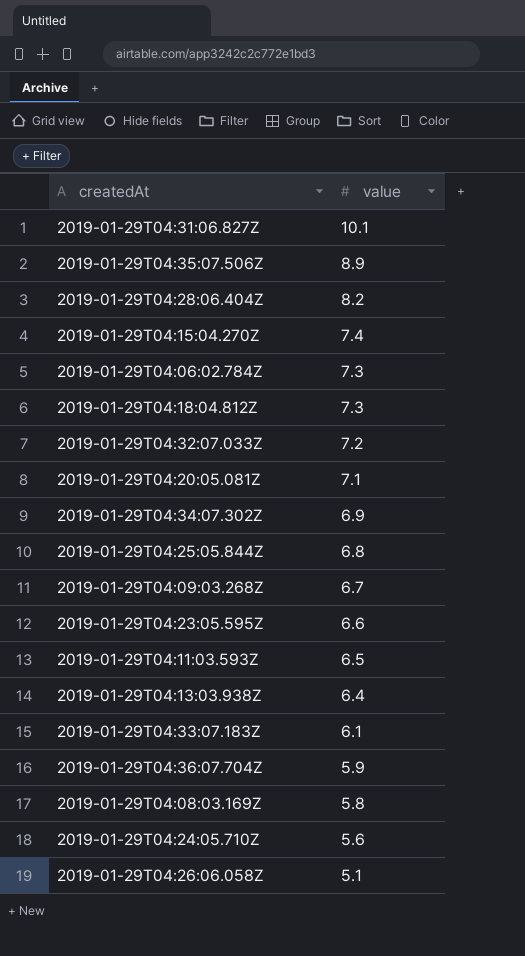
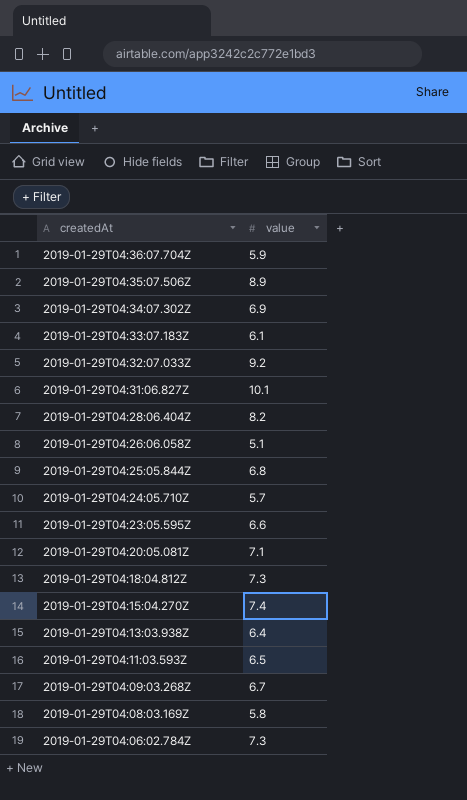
row order: value descending -> createdAt descending
2019-01-29T04:32:07.033Z | value: 7.2 -> 9.2
2019-01-29T04:24:05.710Z | value: 5.6 -> 5.7

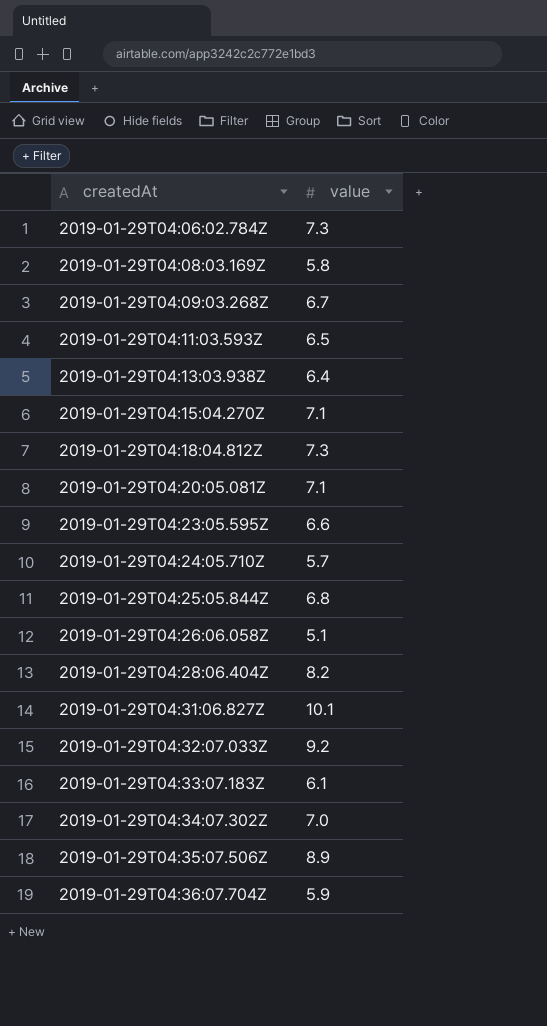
row order: createdAt descending -> createdAt ascending
2019-01-29T04:15:04.270Z | value: 7.4 -> 7.1
2019-01-29T04:34:07.302Z | value: 6.9 -> 7.0

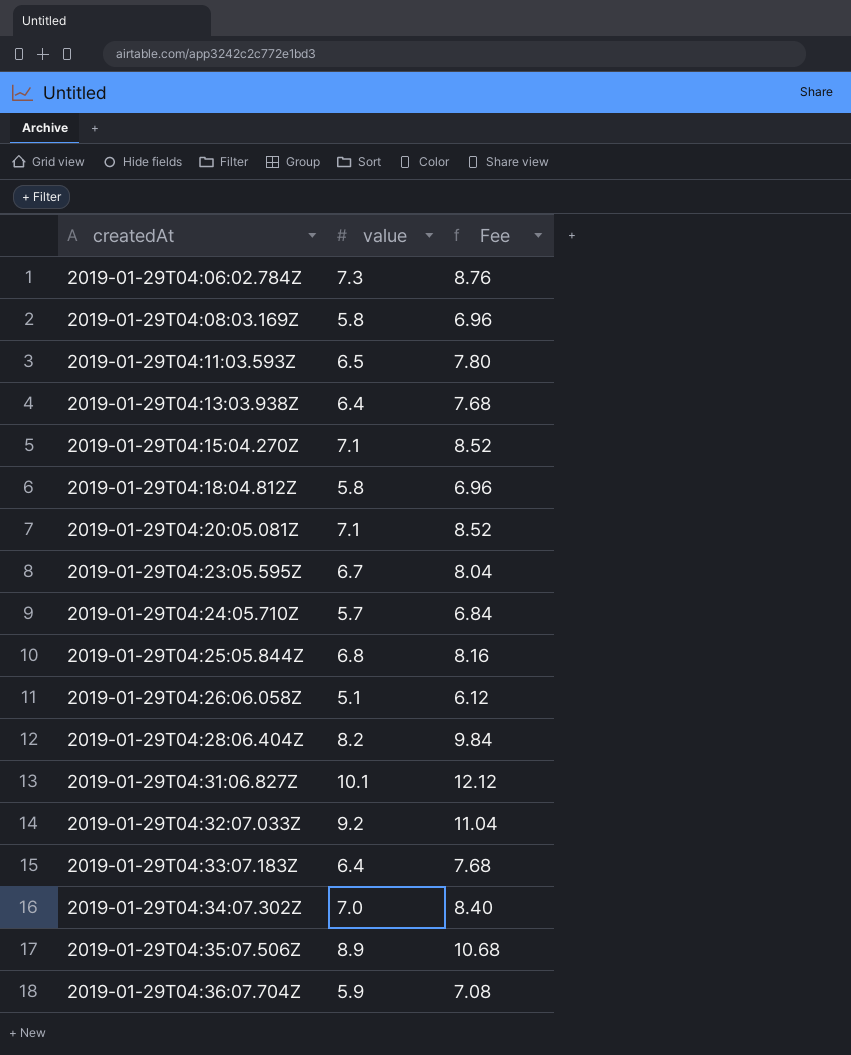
column Fee | formula: none -> [value] * 1.2
row 2019-01-29T04:09:03.268Z: 6.7 -> none
2019-01-29T04:18:04.812Z | value: 7.3 -> 5.8
2019-01-29T04:23:05.595Z | value: 6.6 -> 6.7
2019-01-29T04:33:07.183Z | value: 6.1 -> 6.4

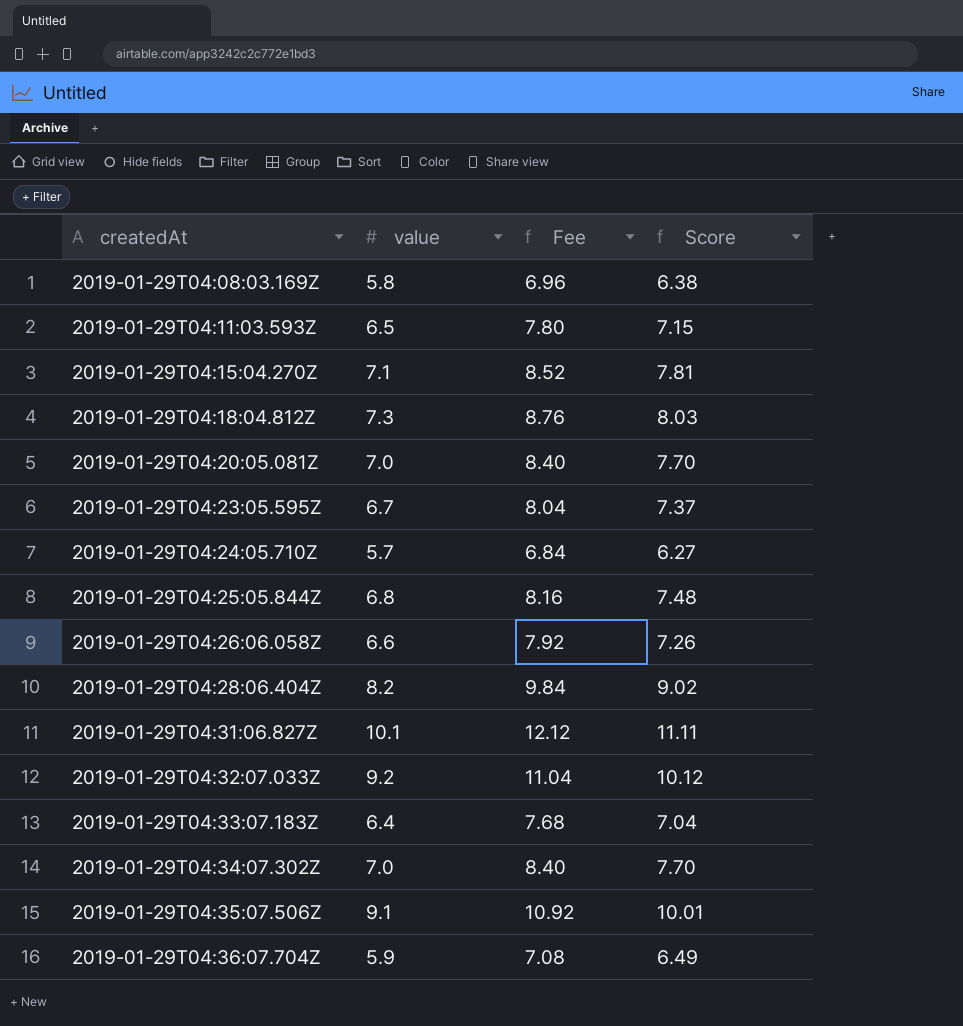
column Score | formula: none -> [value] * 1.1
row 2019-01-29T04:06:02.784Z: 7.3 | 8.76 -> none
row 2019-01-29T04:13:03.938Z: 6.4 | 7.68 -> none
2019-01-29T04:18:04.812Z | value: 5.8 -> 7.3
2019-01-29T04:18:04.812Z | Fee: 6.96 -> 8.76
2019-01-29T04:20:05.081Z | value: 7.1 -> 7.0
2019-01-29T04:20:05.081Z | Fee: 8.52 -> 8.40
2019-01-29T04:26:06.058Z | value: 5.1 -> 6.6
2019-01-29T04:26:06.058Z | Fee: 6.12 -> 7.92
2019-01-29T04:35:07.506Z | value: 8.9 -> 9.1
2019-01-29T04:35:07.506Z | Fee: 10.68 -> 10.92

